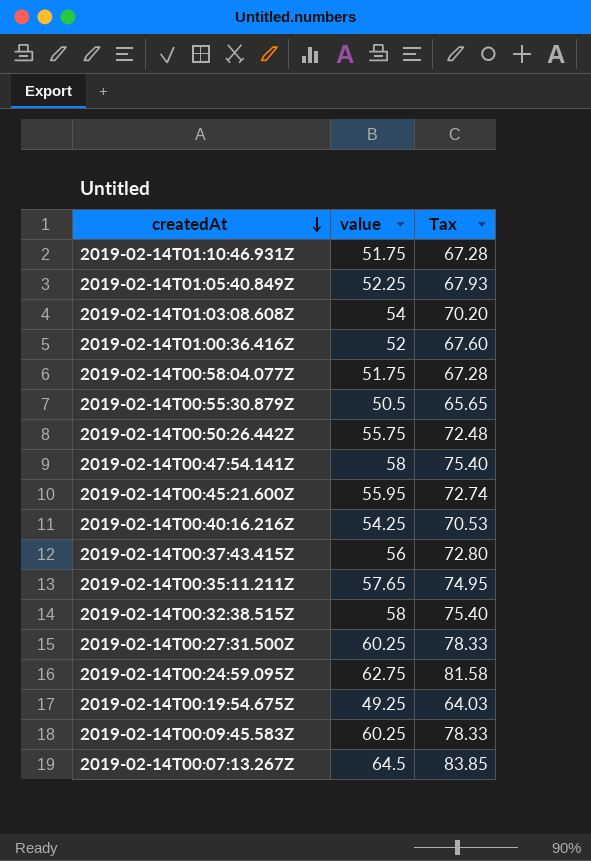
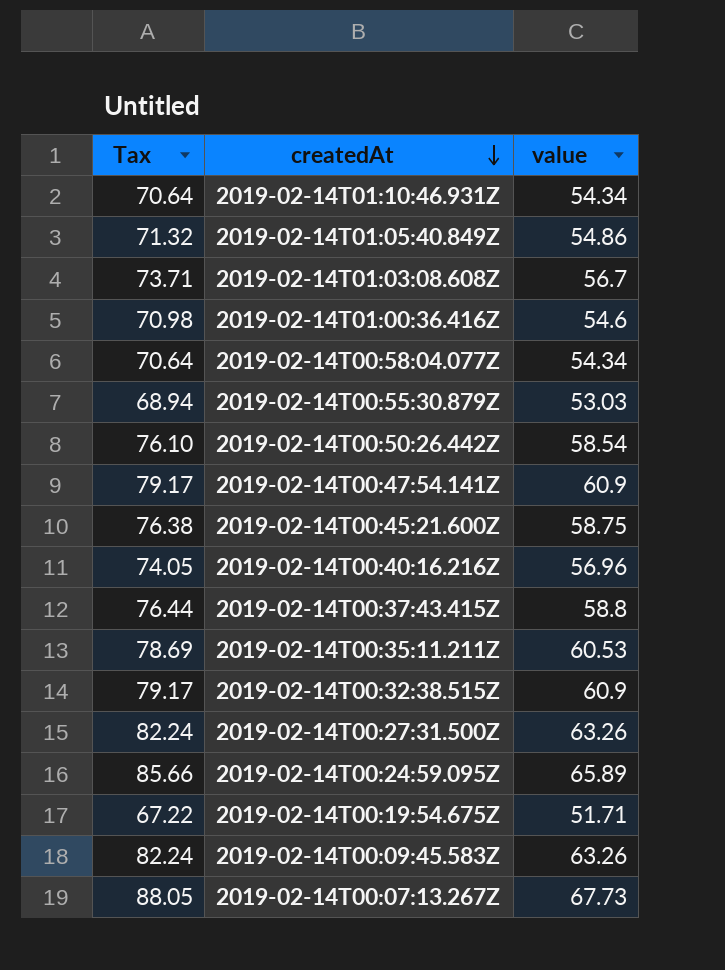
column Tax | position: 3 -> 1
2019-02-14T01:10:46.931Z | Tax: 67.28 -> 70.64
2019-02-14T01:10:46.931Z | value: 51.75 -> 54.34
2019-02-14T01:05:40.849Z | Tax: 67.93 -> 71.32
2019-02-14T01:05:40.849Z | value: 52.25 -> 54.86
2019-02-14T01:03:08.608Z | Tax: 70.20 -> 73.71
2019-02-14T01:03:08.608Z | value: 54 -> 56.7
2019-02-14T01:00:36.416Z | Tax: 67.60 -> 70.98
2019-02-14T01:00:36.416Z | value: 52 -> 54.6
2019-02-14T00:58:04.077Z | Tax: 67.28 -> 70.64
2019-02-14T00:58:04.077Z | value: 51.75 -> 54.34
2019-02-14T00:55:30.879Z | Tax: 65.65 -> 68.94
2019-02-14T00:55:30.879Z | value: 50.5 -> 53.03
2019-02-14T00:50:26.442Z | Tax: 72.48 -> 76.10
2019-02-14T00:50:26.442Z | value: 55.75 -> 58.54
2019-02-14T00:47:54.141Z | Tax: 75.40 -> 79.17
2019-02-14T00:47:54.141Z | value: 58 -> 60.9
2019-02-14T00:45:21.600Z | Tax: 72.74 -> 76.38
2019-02-14T00:45:21.600Z | value: 55.95 -> 58.75
2019-02-14T00:40:16.216Z | Tax: 70.53 -> 74.05
2019-02-14T00:40:16.216Z | value: 54.25 -> 56.96
2019-02-14T00:37:43.415Z | Tax: 72.80 -> 76.44
2019-02-14T00:37:43.415Z | value: 56 -> 58.8
2019-02-14T00:35:11.211Z | Tax: 74.95 -> 78.69
2019-02-14T00:35:11.211Z | value: 57.65 -> 60.53
2019-02-14T00:32:38.515Z | Tax: 75.40 -> 79.17
2019-02-14T00:32:38.515Z | value: 58 -> 60.9
2019-02-14T00:27:31.500Z | Tax: 78.33 -> 82.24
2019-02-14T00:27:31.500Z | value: 60.25 -> 63.26
2019-02-14T00:24:59.095Z | Tax: 81.58 -> 85.66
2019-02-14T00:24:59.095Z | value: 62.75 -> 65.89
2019-02-14T00:19:54.675Z | Tax: 64.03 -> 67.22
2019-02-14T00:19:54.675Z | value: 49.25 -> 51.71
2019-02-14T00:09:45.583Z | Tax: 78.33 -> 82.24
2019-02-14T00:09:45.583Z | value: 60.25 -> 63.26
2019-02-14T00:07:13.267Z | Tax: 83.85 -> 88.05
2019-02-14T00:07:13.267Z | value: 64.5 -> 67.73

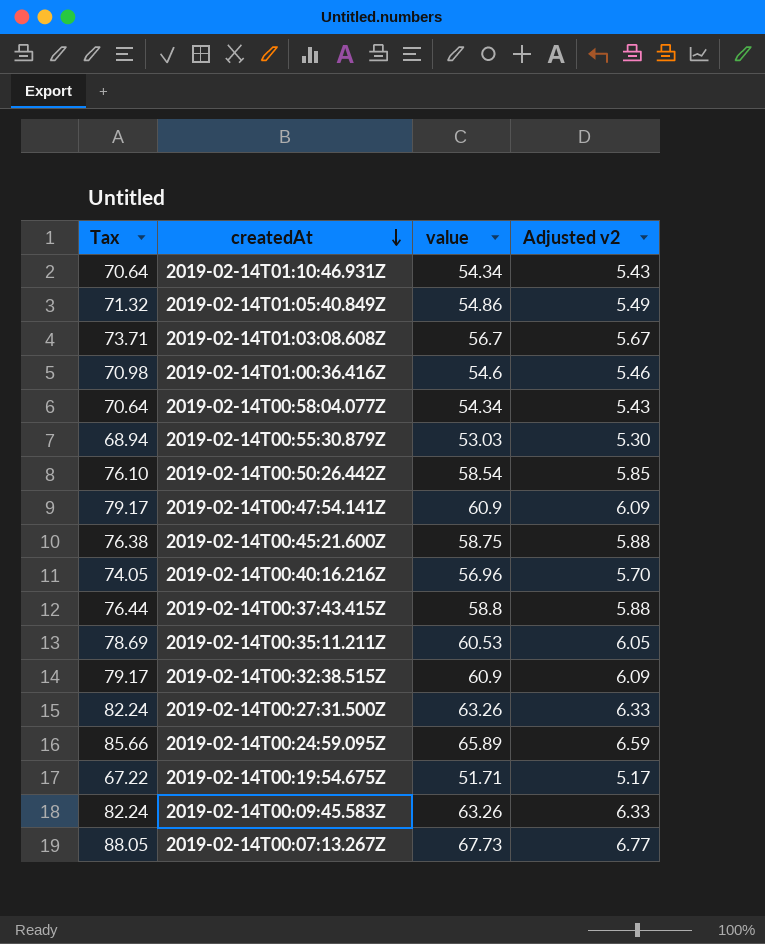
column Adjusted v2 | formula: none -> [value] * 0.1

